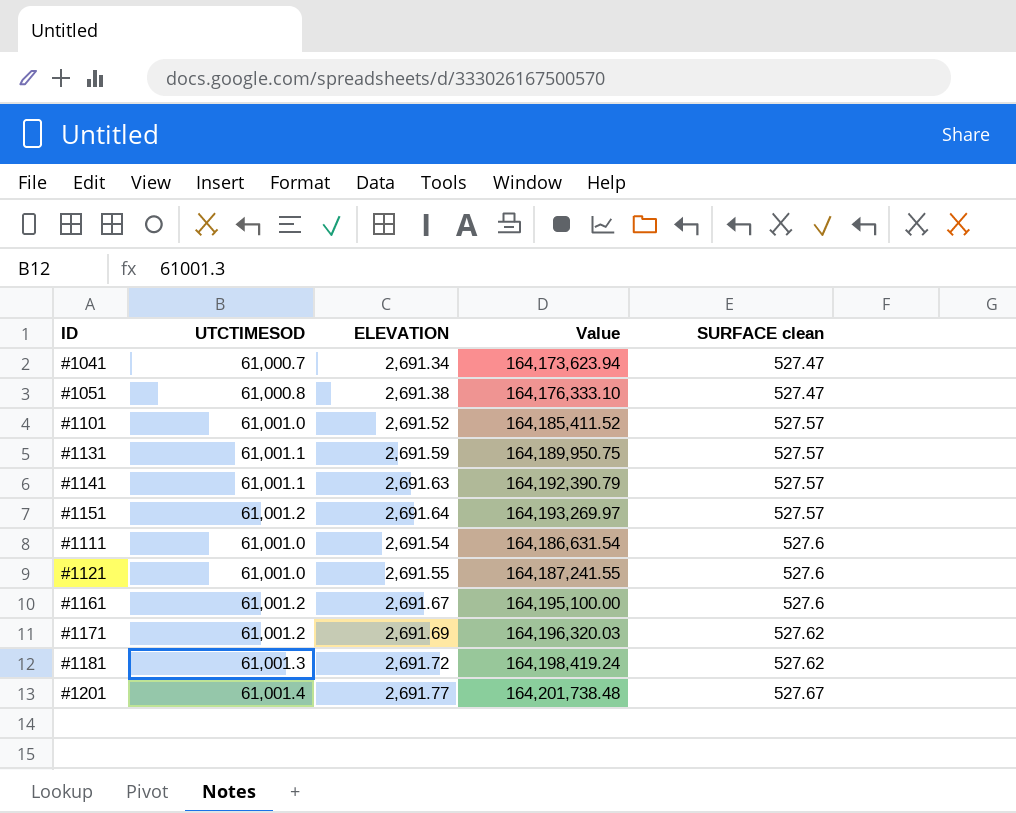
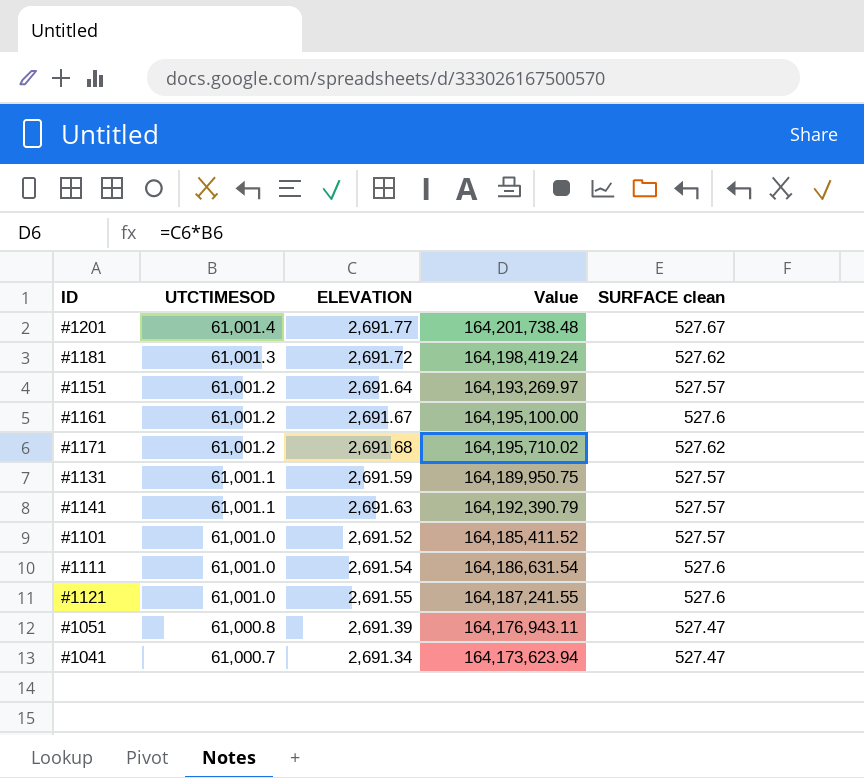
row order: SURFACE clean ascending -> UTCTIMESOD descending
#1171 | ELEVATION: 2,691.69 -> 2,691.68
#1171 | Value: 164,196,320.03 -> 164,195,710.02
#1051 | ELEVATION: 2,691.38 -> 2,691.39
#1051 | Value: 164,176,333.10 -> 164,176,943.11

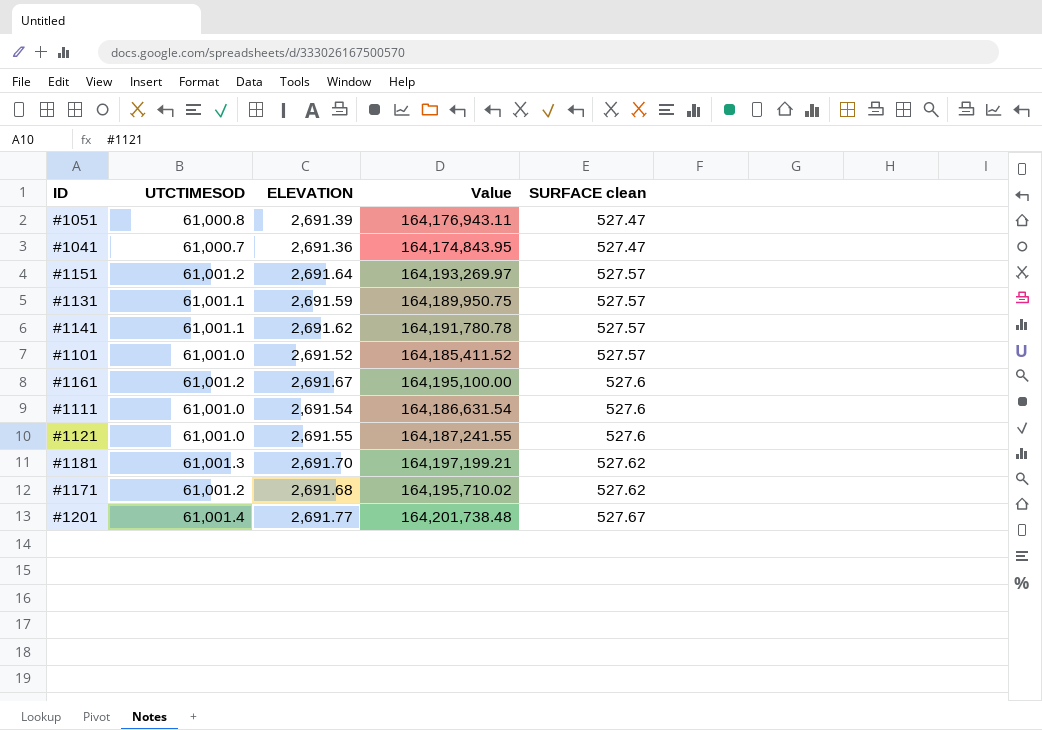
row order: UTCTIMESOD descending -> SURFACE clean ascending
#1041 | ELEVATION: 2,691.34 -> 2,691.36
#1041 | Value: 164,173,623.94 -> 164,174,843.95
#1141 | ELEVATION: 2,691.63 -> 2,691.62
#1141 | Value: 164,192,390.79 -> 164,191,780.78
#1181 | ELEVATION: 2,691.72 -> 2,691.70
#1181 | Value: 164,198,419.24 -> 164,197,199.21

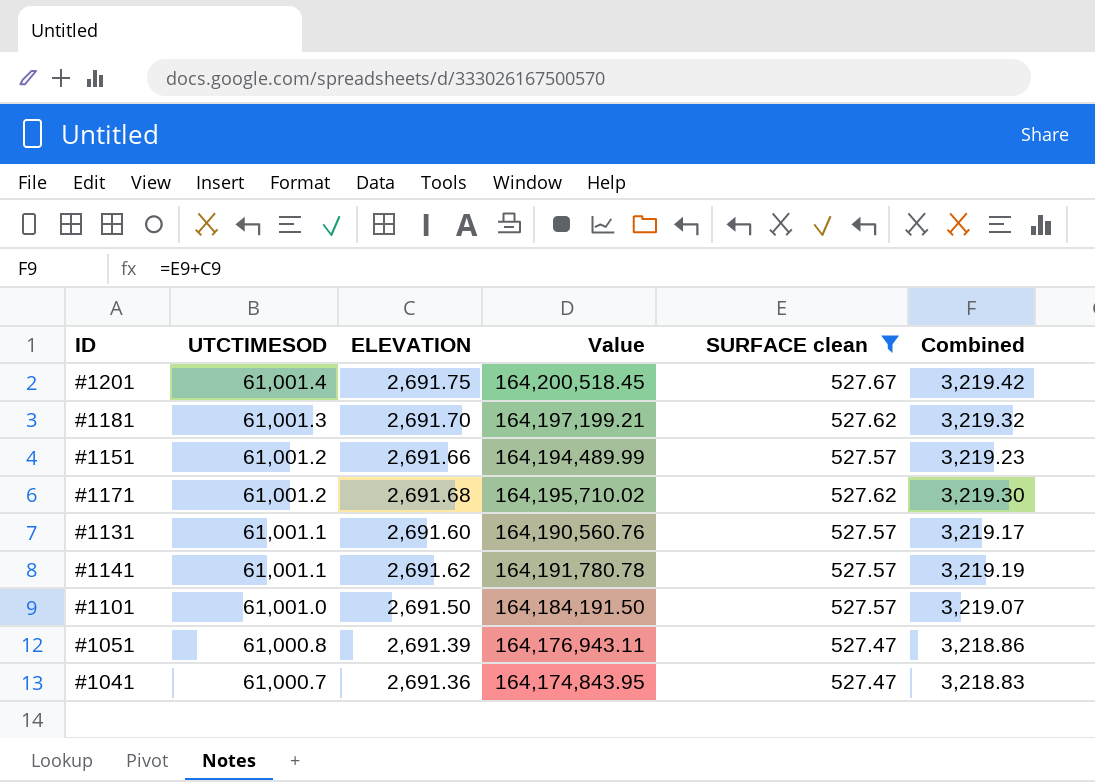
filter: none -> SURFACE clean != 527.6
row order: SURFACE clean ascending -> UTCTIMESOD descending
column Combined | formula: none -> [ELEVATION] + [SURFACE clean]
#1201 | ELEVATION: 2,691.77 -> 2,691.75
#1201 | Value: 164,201,738.48 -> 164,200,518.45
#1151 | ELEVATION: 2,691.64 -> 2,691.66
#1151 | Value: 164,193,269.97 -> 164,194,489.99
#1131 | ELEVATION: 2,691.59 -> 2,691.60
#1131 | Value: 164,189,950.75 -> 164,190,560.76
#1101 | ELEVATION: 2,691.52 -> 2,691.50
#1101 | Value: 164,185,411.52 -> 164,184,191.50

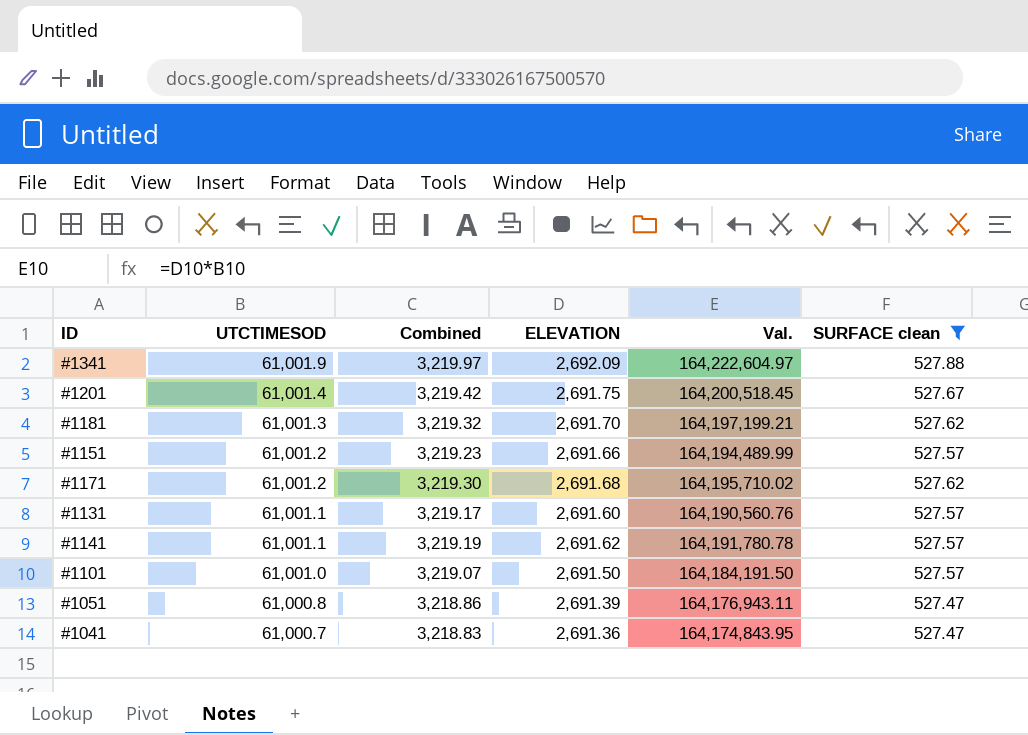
column Combined | position: 6 -> 3
column name: Value -> Val.
row #1341: none -> 61,001.9 | 3,219.97 | 2,692.09 | 164,222,604.97 | 527.88

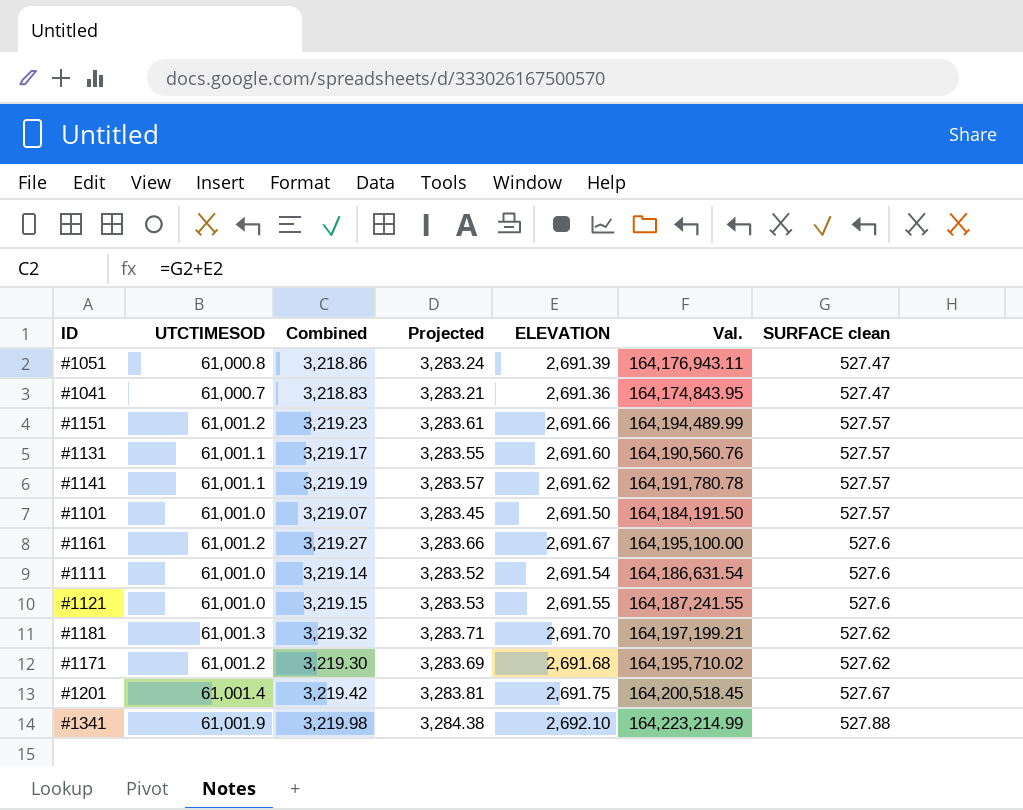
filter: SURFACE clean != 527.6 -> none
row order: UTCTIMESOD descending -> SURFACE clean ascending
column Projected | formula: none -> [Combined] * 1.02
#1341 | Combined: 3,219.97 -> 3,219.98
#1341 | ELEVATION: 2,692.09 -> 2,692.10
#1341 | Val.: 164,222,604.97 -> 164,223,214.99

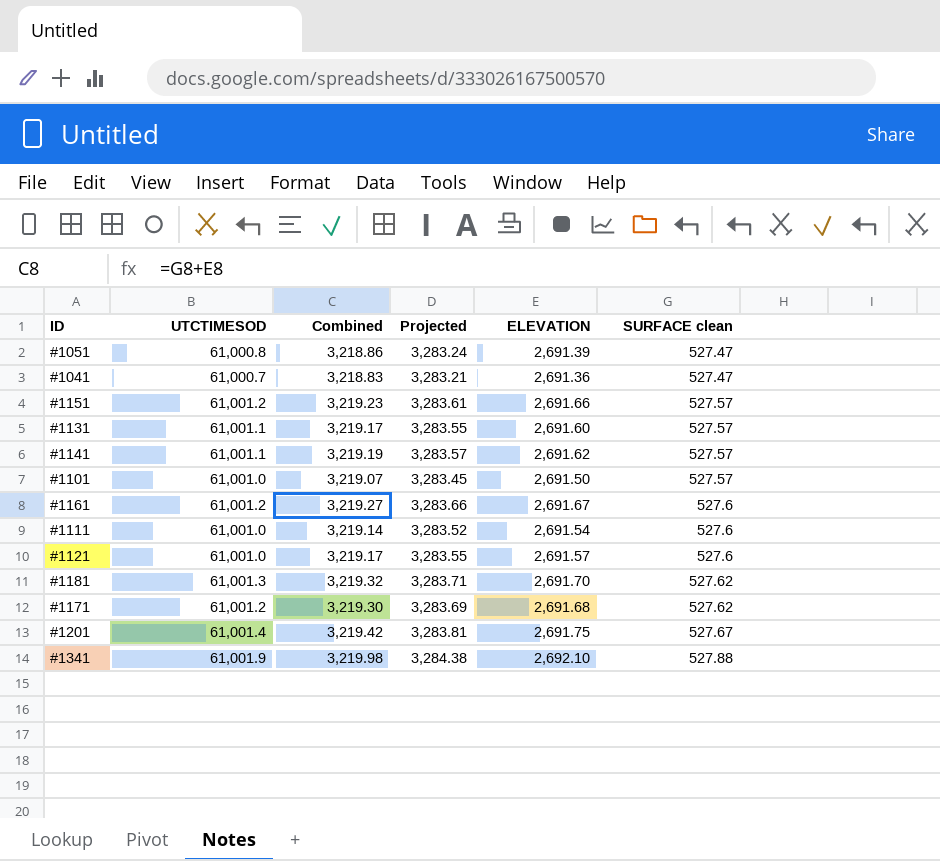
column Val. | formula: [UTCTIMESOD] * [ELEVATION] -> none
#1121 | Combined: 3,219.15 -> 3,219.17
#1121 | Projected: 3,283.53 -> 3,283.55
#1121 | ELEVATION: 2,691.55 -> 2,691.57

